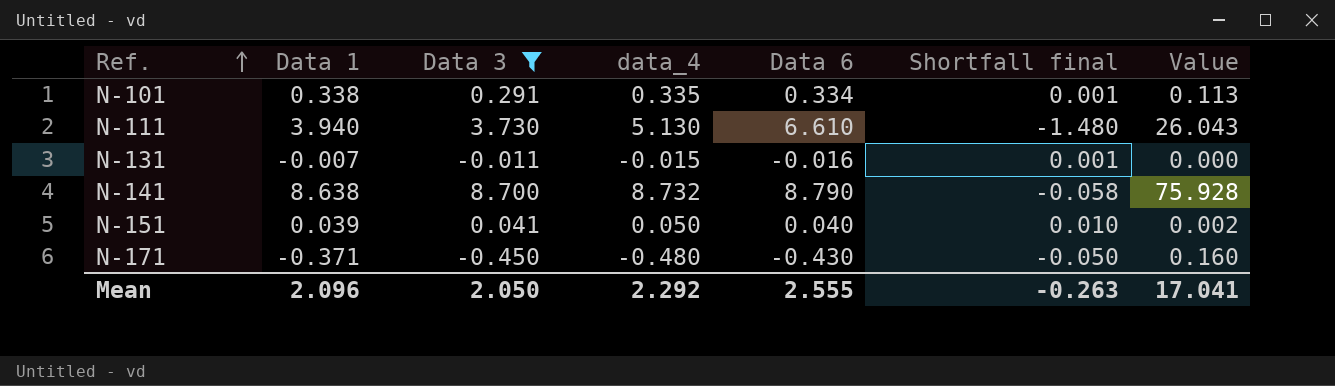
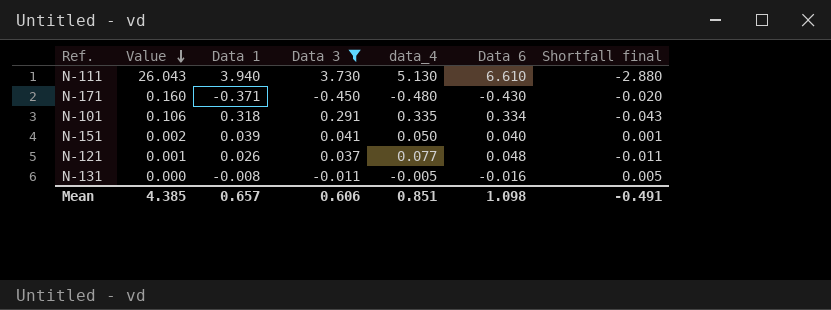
row order: Ref. ascending -> Value descending
column Value | position: 7 -> 2
column Shortfall final | formula: [data_4] - [Data 6] -> [Data 3] - [Data 6]
row N-141: 8.638 | 8.700 | 8.732 | 8.790 | -0.058 | 75.928 -> none
N-101 | Value: 0.113 -> 0.106
N-101 | Data 1: 0.338 -> 0.318
row N-121: none -> 0.001 | 0.026 | 0.037 | 0.077 | 0.048 | -0.011
N-131 | Data 1: -0.007 -> -0.008
N-131 | data_4: -0.015 -> -0.005
Mean | Value: 17.041 -> 4.385
Mean | Data 1: 2.096 -> 0.657
Mean | Data 3: 2.050 -> 0.606
Mean | data_4: 2.292 -> 0.851
Mean | Data 6: 2.555 -> 1.098
Mean | Shortfall final: -0.263 -> -0.491

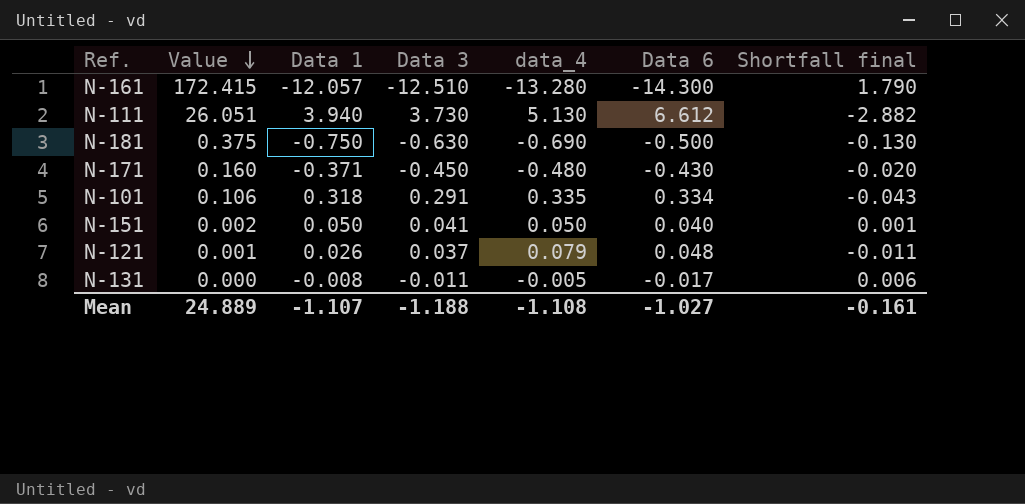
filter: Data 3 >= -0.450 -> none
N-111 | Value: 26.043 -> 26.051
N-111 | Data 6: 6.610 -> 6.612
N-111 | Shortfall final: -2.880 -> -2.882
N-151 | Data 1: 0.039 -> 0.050
N-121 | data_4: 0.077 -> 0.079
N-131 | Data 6: -0.016 -> -0.017
N-131 | Shortfall final: 0.005 -> 0.006
Mean | Value: 4.385 -> 24.889
Mean | Data 1: 0.657 -> -1.107
Mean | Data 3: 0.606 -> -1.188
Mean | data_4: 0.851 -> -1.108
Mean | Data 6: 1.098 -> -1.027
Mean | Shortfall final: -0.491 -> -0.161

